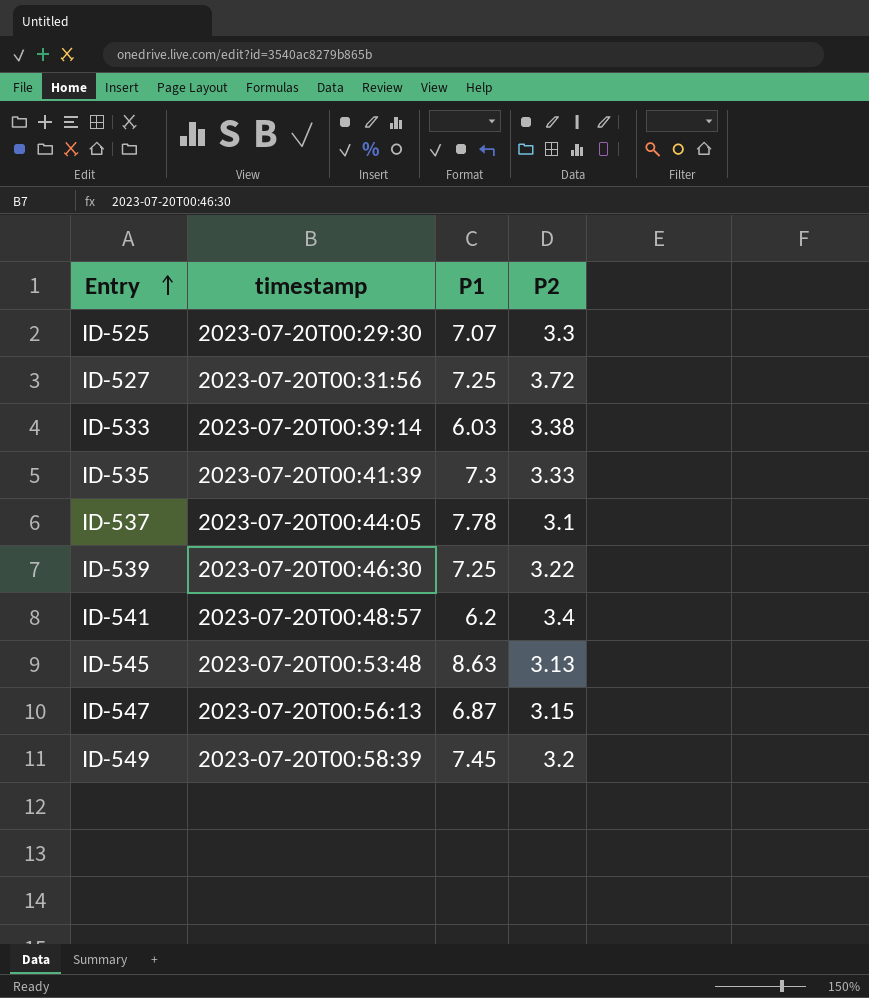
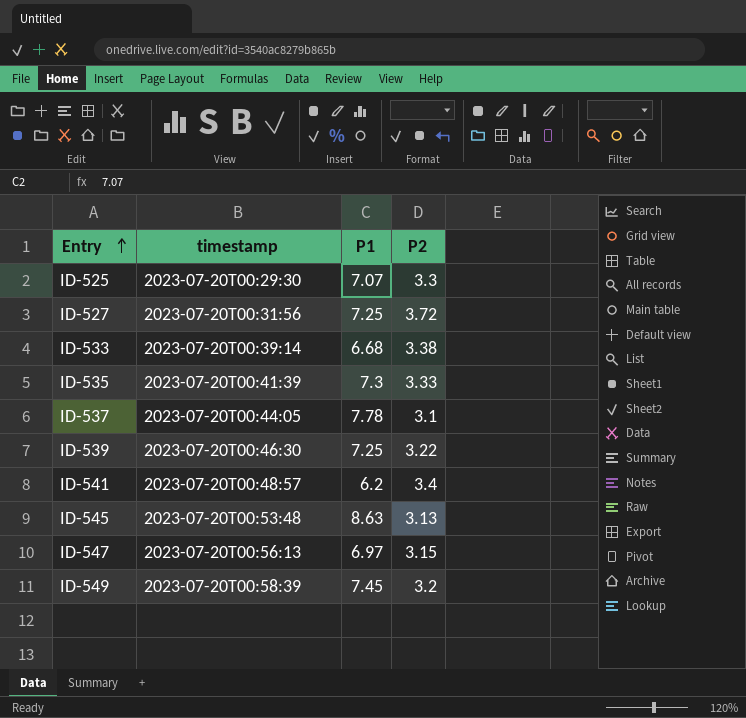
ID-533 | P1: 6.03 -> 6.68
ID-547 | P1: 6.87 -> 6.97

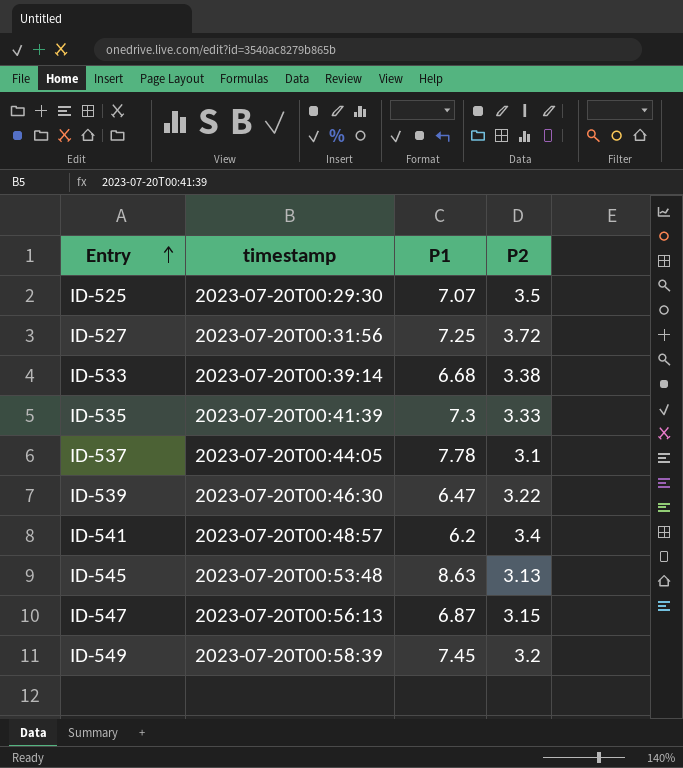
ID-525 | P2: 3.3 -> 3.5
ID-539 | P1: 7.25 -> 6.47
ID-547 | P1: 6.97 -> 6.87

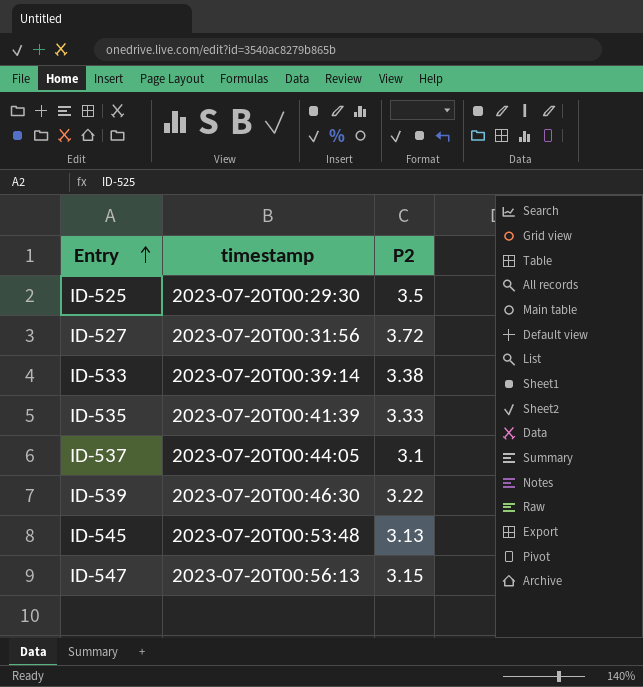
column P1 | position: 3 -> none
row ID-541: 2023-07-20T00:48:57 | 6.2 | 3.4 -> none
row ID-549: 2023-07-20T00:58:39 | 7.45 | 3.2 -> none

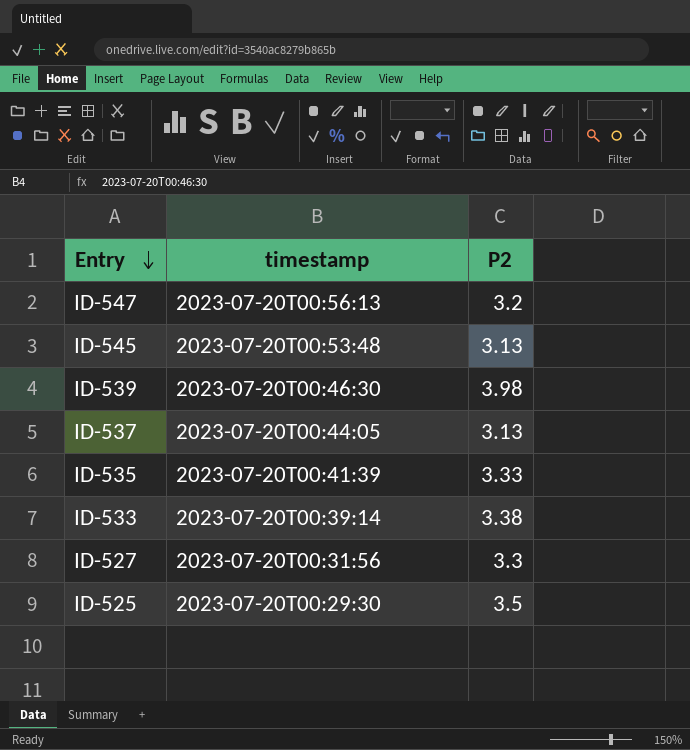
row order: Entry ascending -> Entry descending
ID-547 | P2: 3.15 -> 3.2
ID-539 | P2: 3.22 -> 3.98
ID-537 | P2: 3.1 -> 3.13
ID-527 | P2: 3.72 -> 3.3

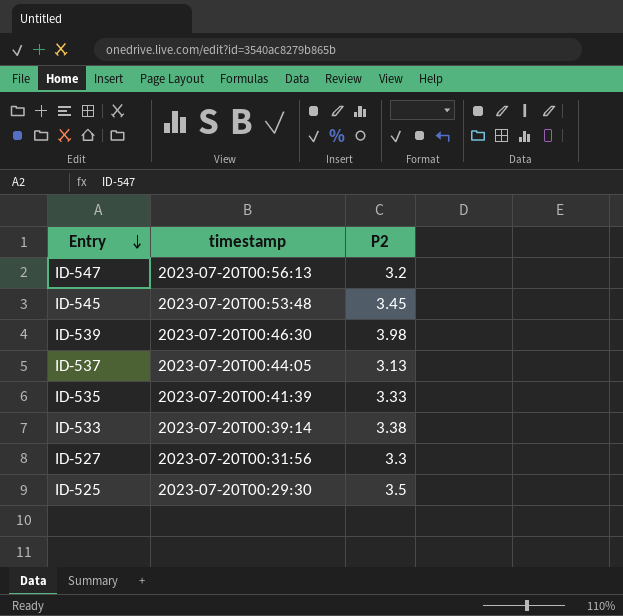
ID-545 | P2: 3.13 -> 3.45

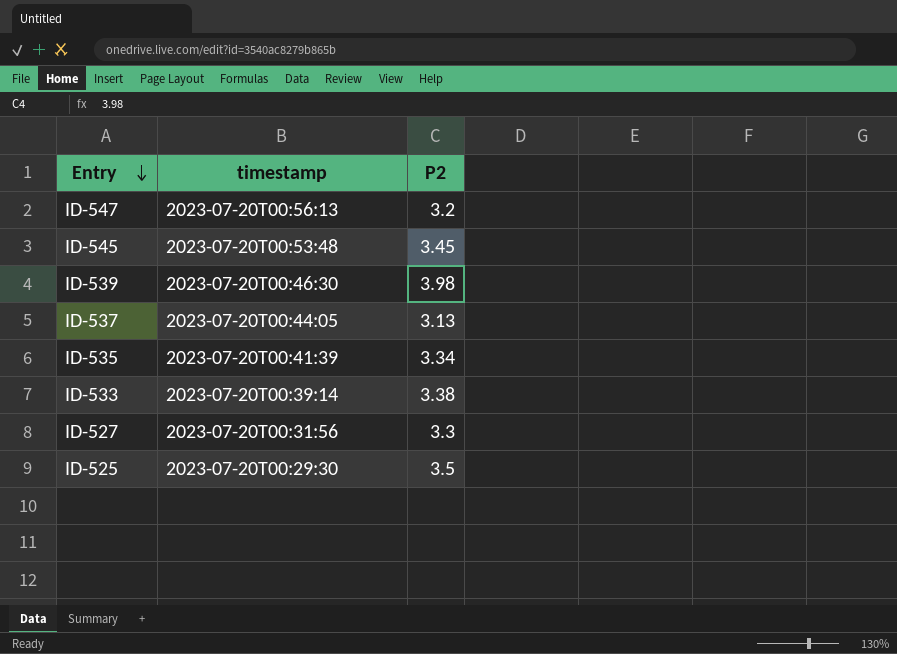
ID-535 | P2: 3.33 -> 3.34

